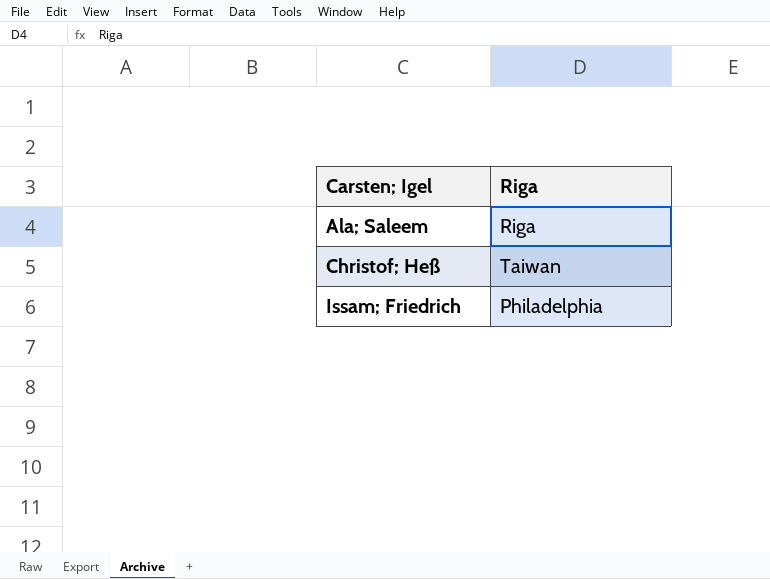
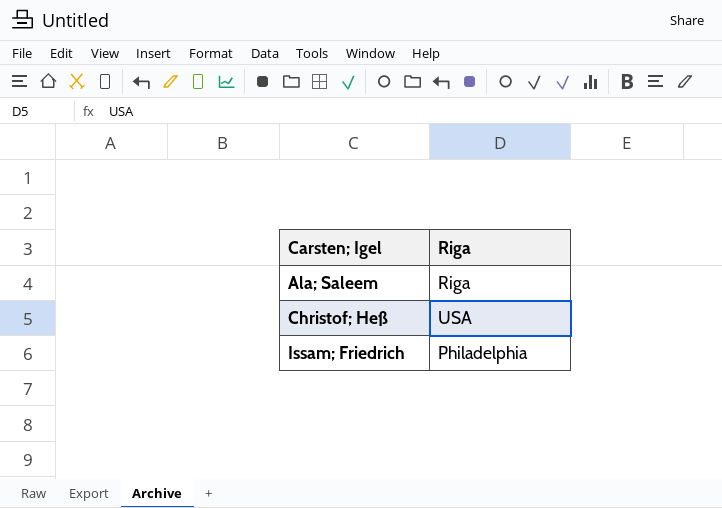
Christof; Heß | Riga: Taiwan -> USA

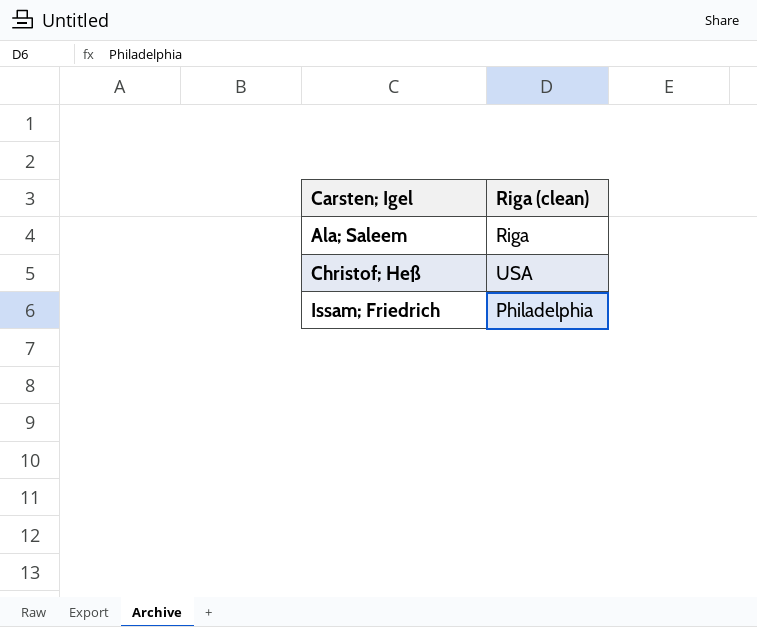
column name: Riga -> Riga (clean)

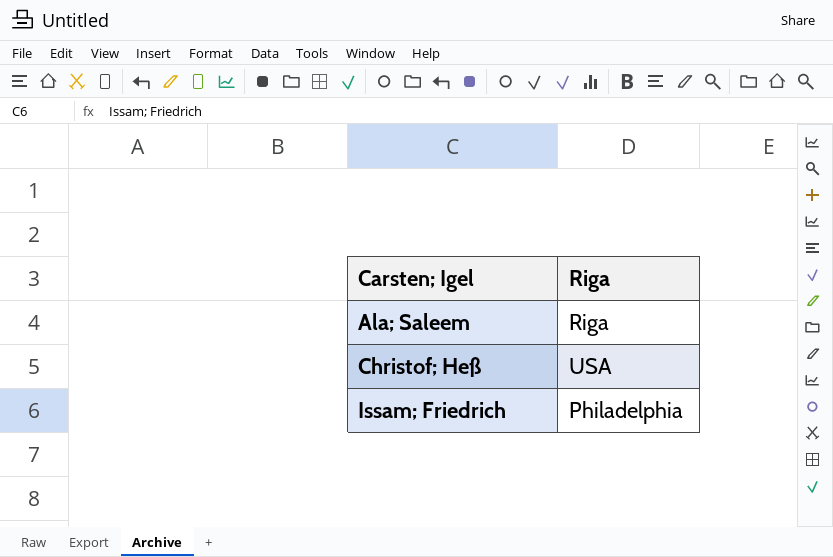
column name: Riga (clean) -> Riga

